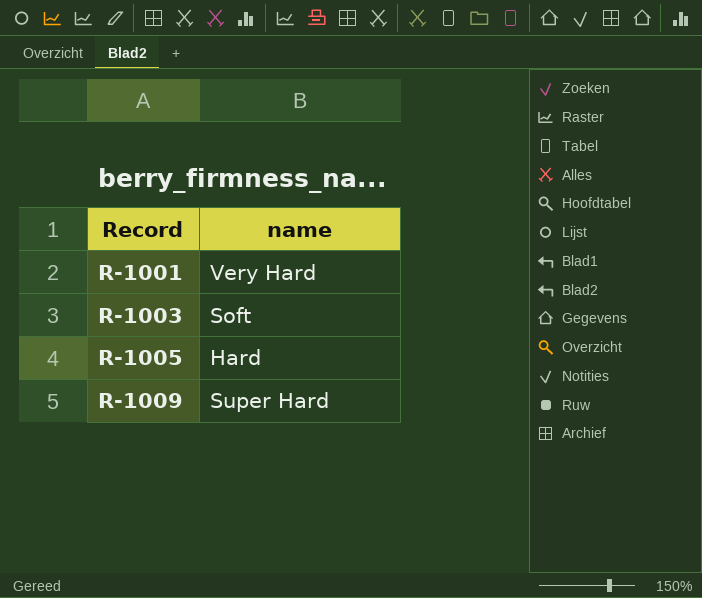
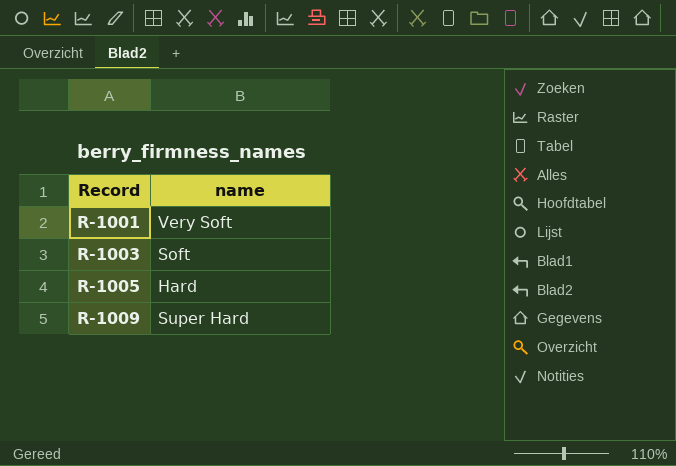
R-1001 | name: Very Hard -> Very Soft

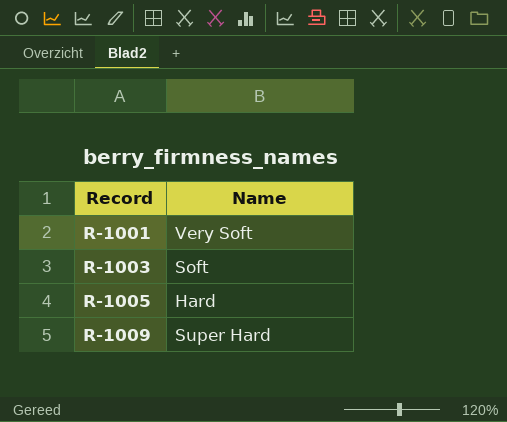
column name: name -> Name

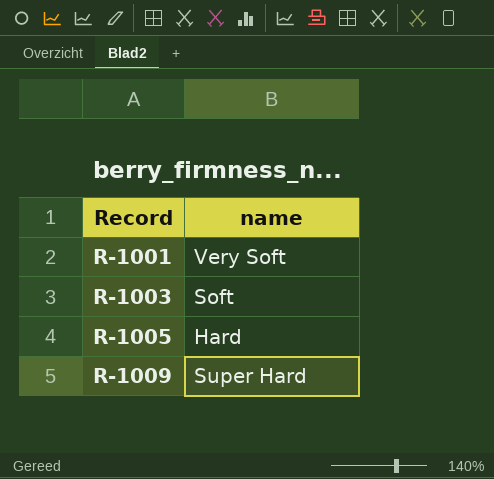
column name: Name -> name

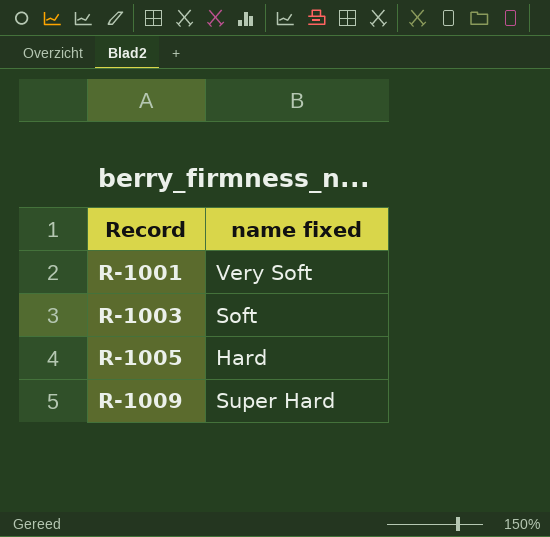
column name: name -> name fixed

